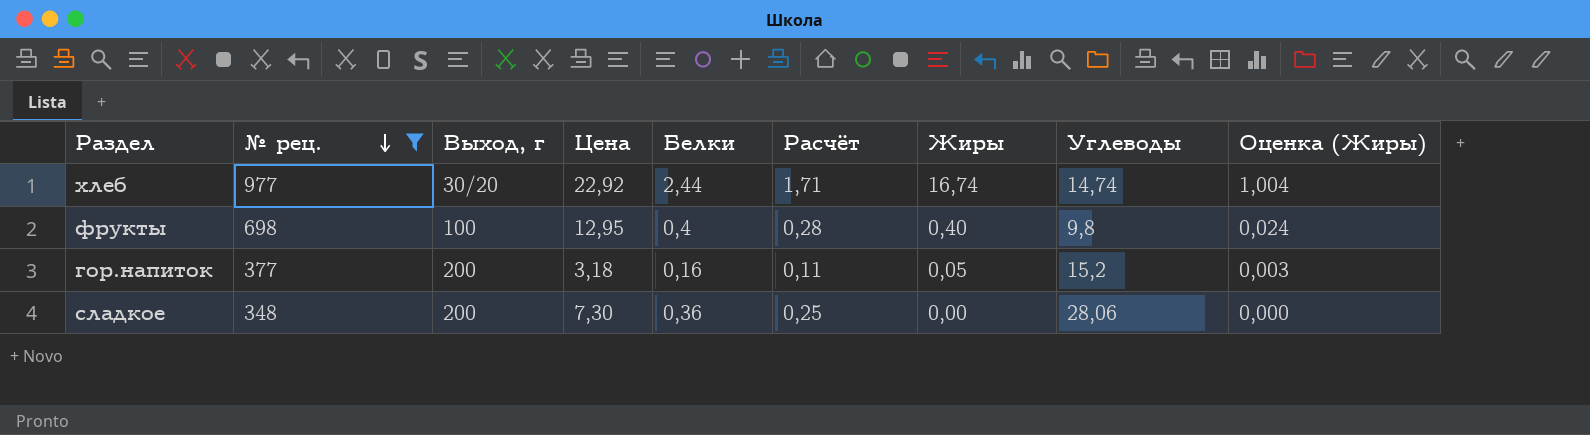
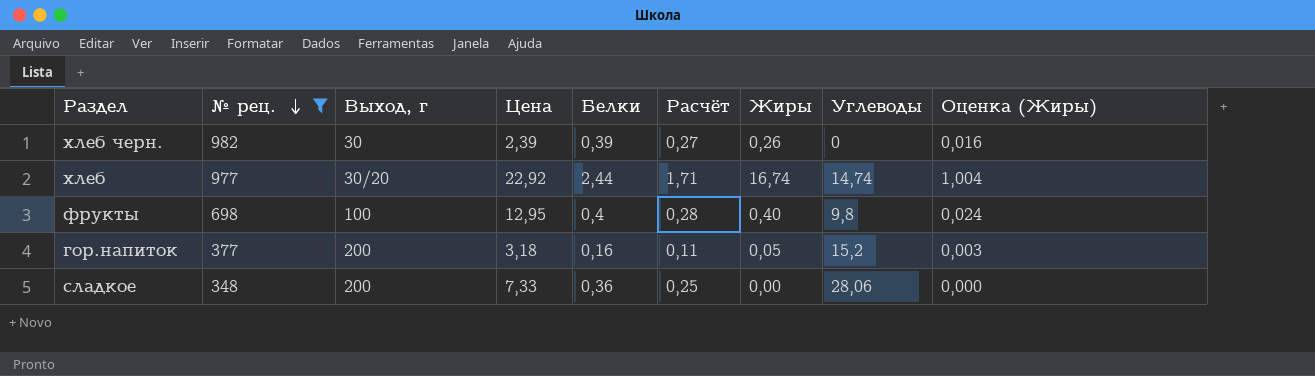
row хлеб черн.: none -> 982 | 30 | 2,39 | 0,39 | 0,27 | 0,26 | 0 | 0,016
сладкое | Цена: 7,30 -> 7,33

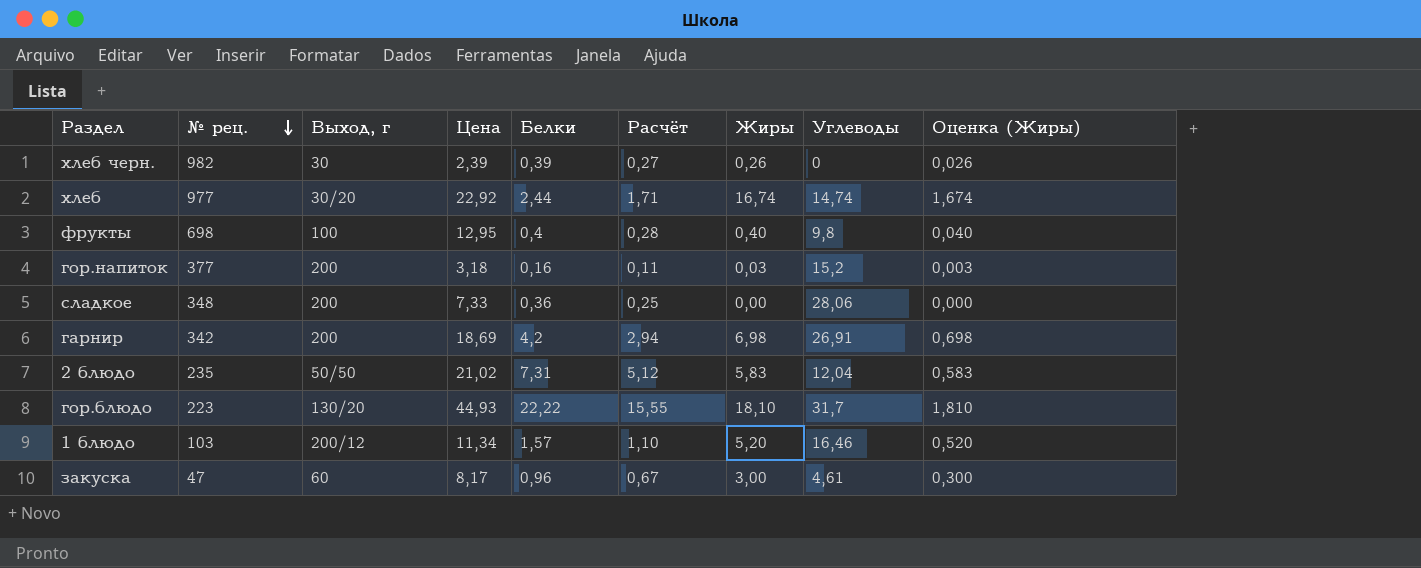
filter: № рец. >= 348 -> none
column Оценка (Жиры) | formula: [Жиры] * 0,06 -> [Жиры] * 0,1
гор.напиток | Жиры: 0,05 -> 0,03

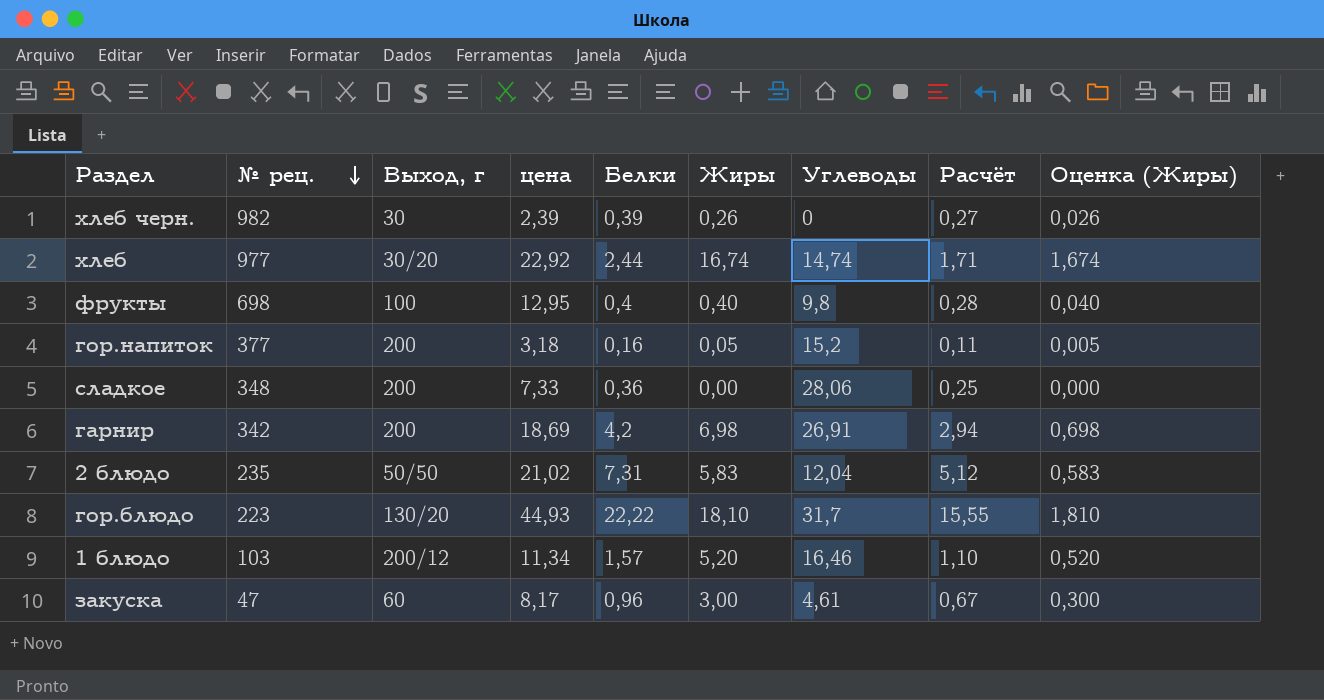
column name: Цена -> цена
column Расчёт | position: 6 -> 8
гор.напиток | Жиры: 0,03 -> 0,05
гор.напиток | Оценка (Жиры): 0,003 -> 0,005

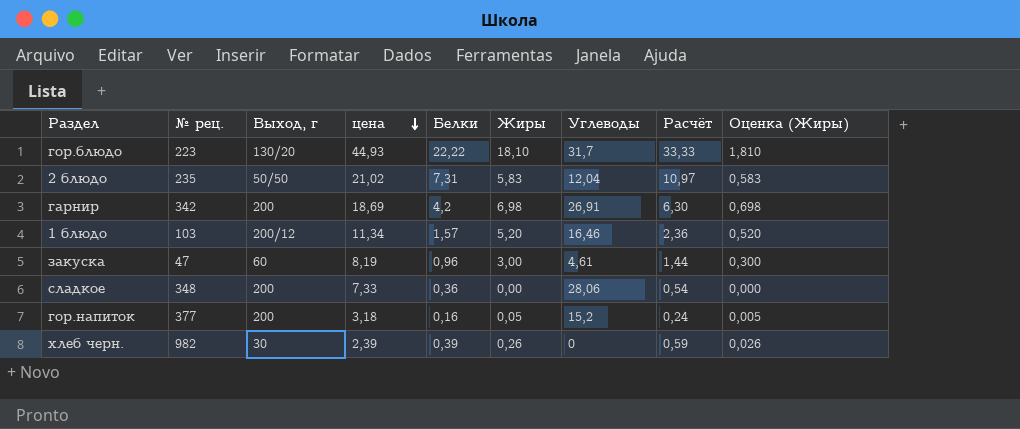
row order: № рец. descending -> цена descending
column Расчёт | formula: [Белки] * 0,7 -> [Белки] * 1,5
row хлеб: 977 | 30/20 | 22,92 | 2,44 | 16,74 | 14,74 | 1,71 | 1,674 -> none
row фрукты: 698 | 100 | 12,95 | 0,4 | 0,40 | 9,8 | 0,28 | 0,040 -> none
закуска | цена: 8,17 -> 8,19

